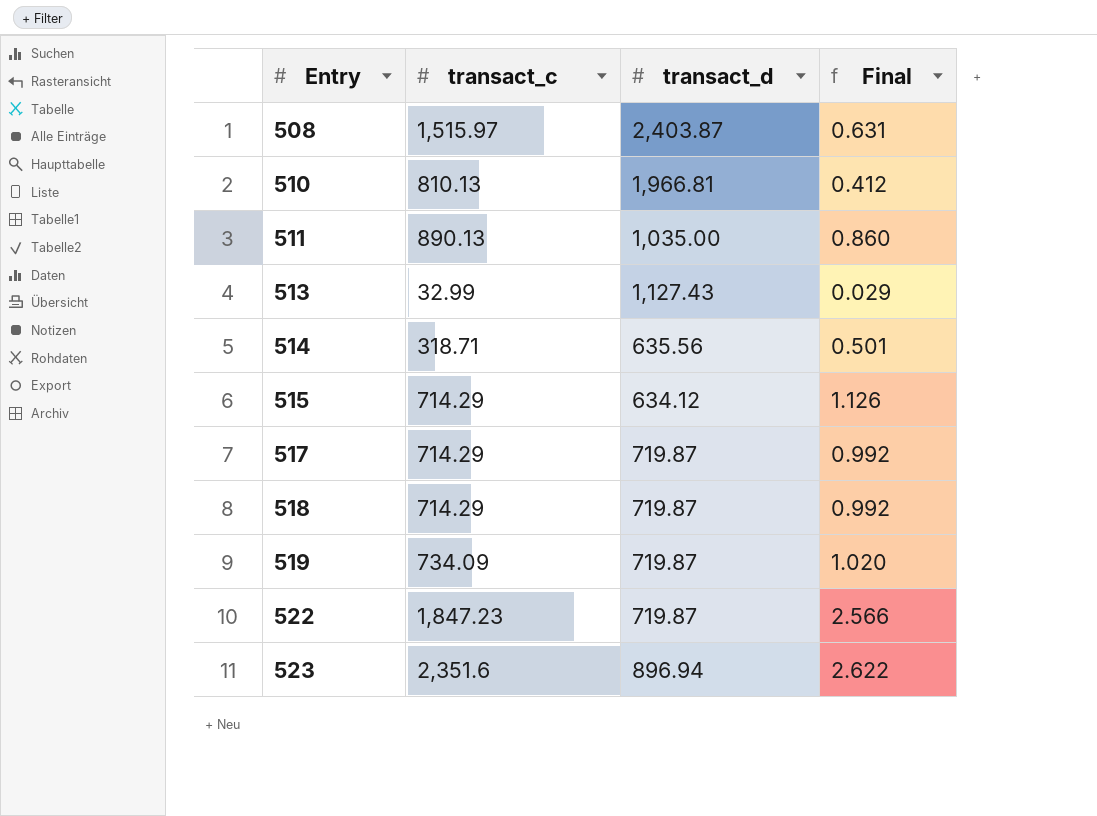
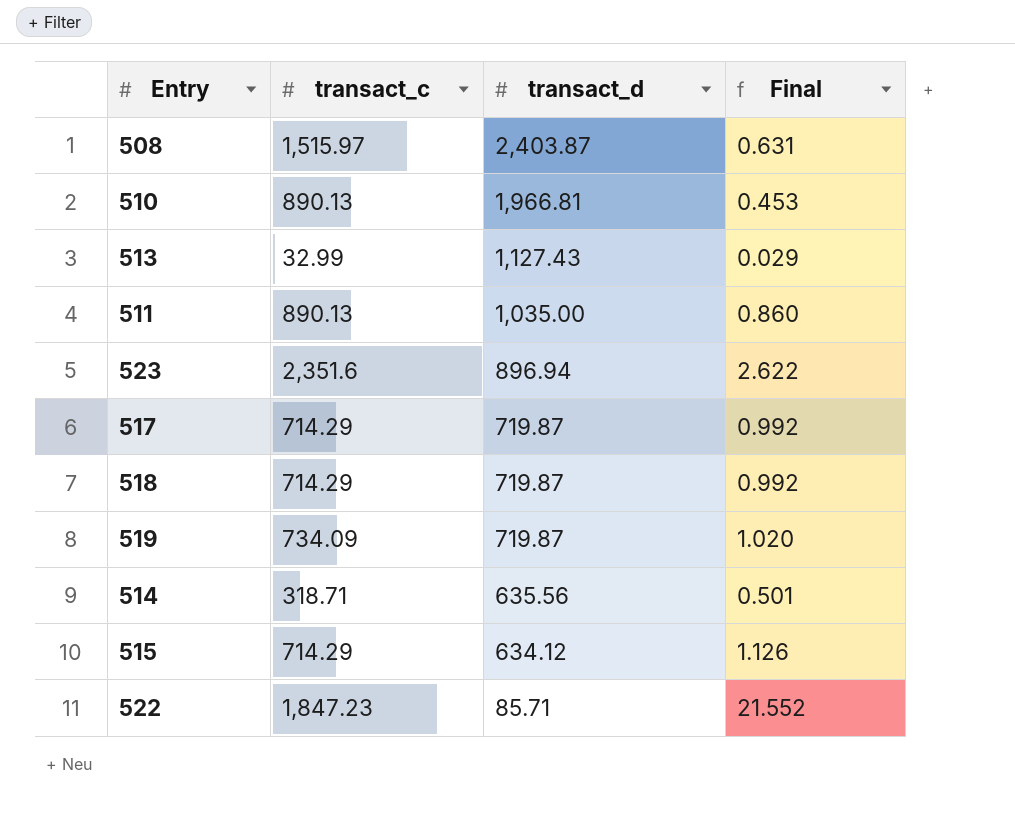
row order: Entry ascending -> transact_d descending
510 | transact_c: 810.13 -> 890.13
510 | Final: 0.412 -> 0.453
522 | transact_d: 719.87 -> 85.71
522 | Final: 2.566 -> 21.552

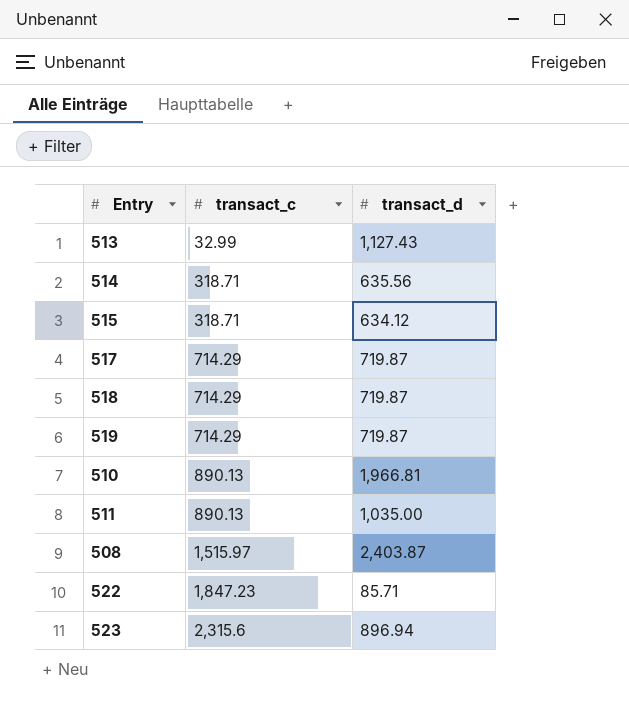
row order: transact_d descending -> transact_c ascending
column Final | formula: [transact_c] / [transact_d] -> none
515 | transact_c: 714.29 -> 318.71
519 | transact_c: 734.09 -> 714.29
523 | transact_c: 2,351.6 -> 2,315.6

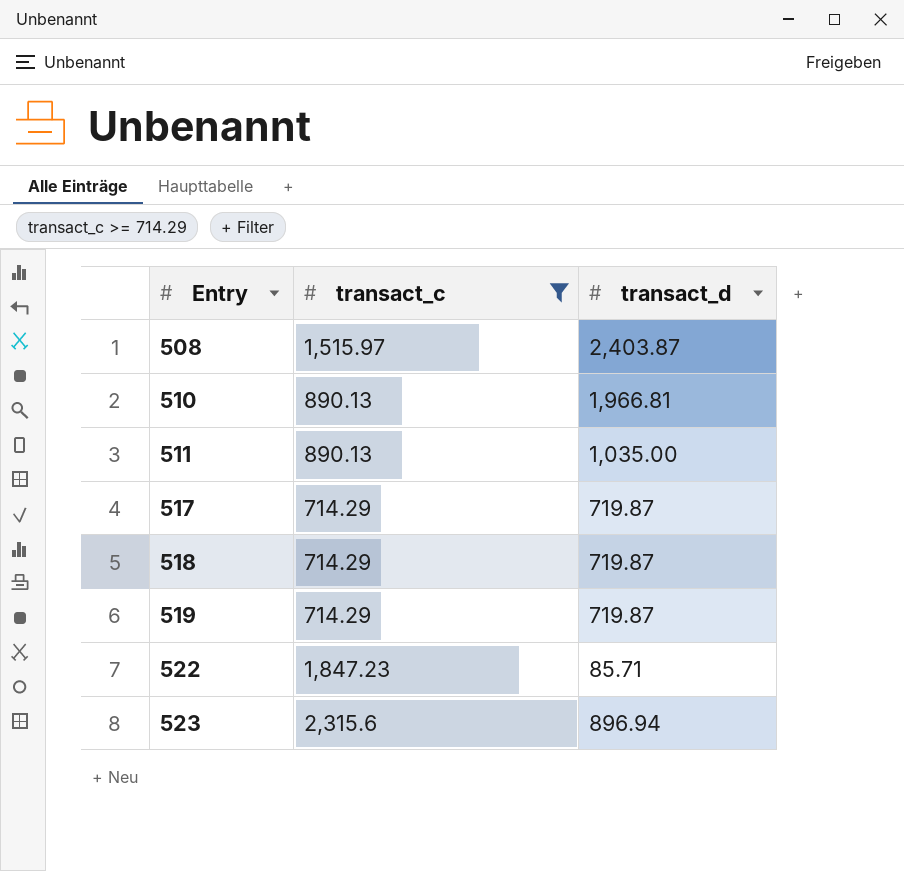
filter: none -> transact_c >= 714.29
row order: transact_c ascending -> Entry ascending

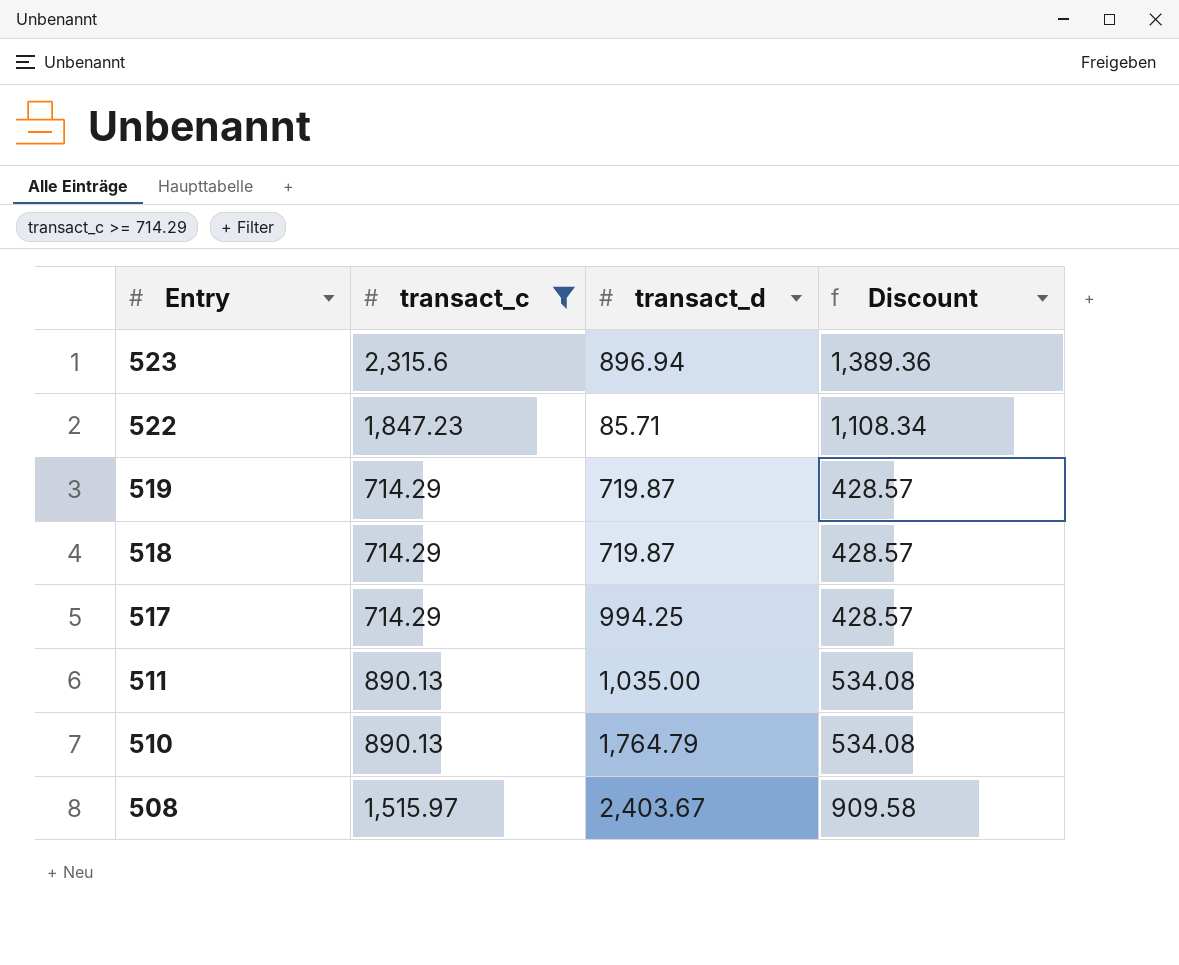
row order: Entry ascending -> Entry descending
column Discount | formula: none -> [transact_c] * 0.6
517 | transact_d: 719.87 -> 994.25
510 | transact_d: 1,966.81 -> 1,764.79
508 | transact_d: 2,403.87 -> 2,403.67

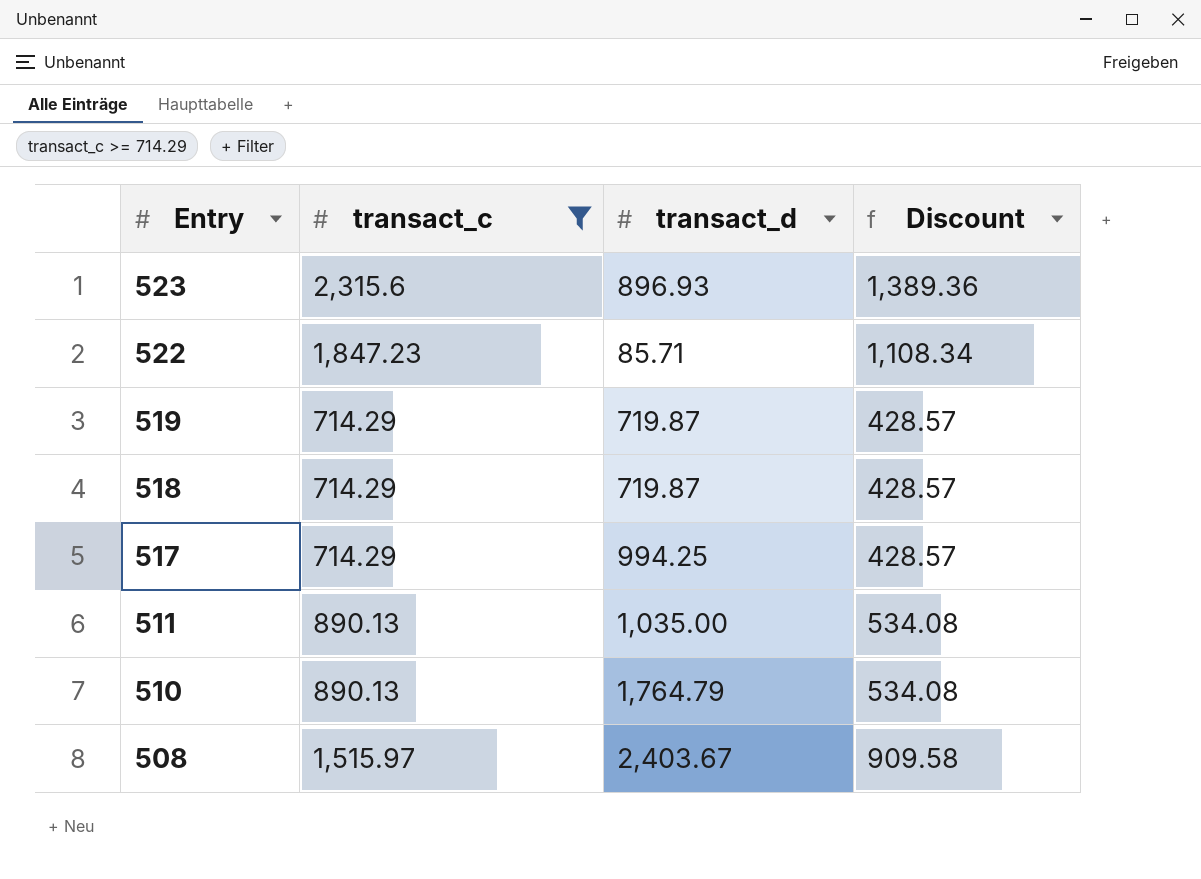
523 | transact_d: 896.94 -> 896.93

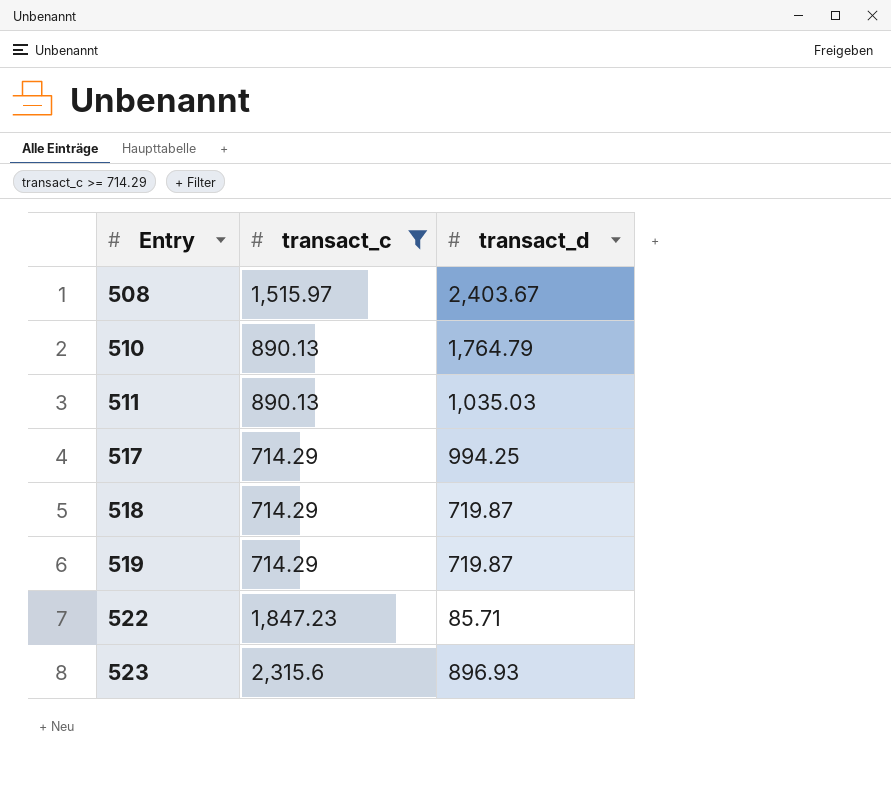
row order: Entry descending -> Entry ascending
column Discount | formula: [transact_c] * 0.6 -> none
511 | transact_d: 1,035.00 -> 1,035.03

